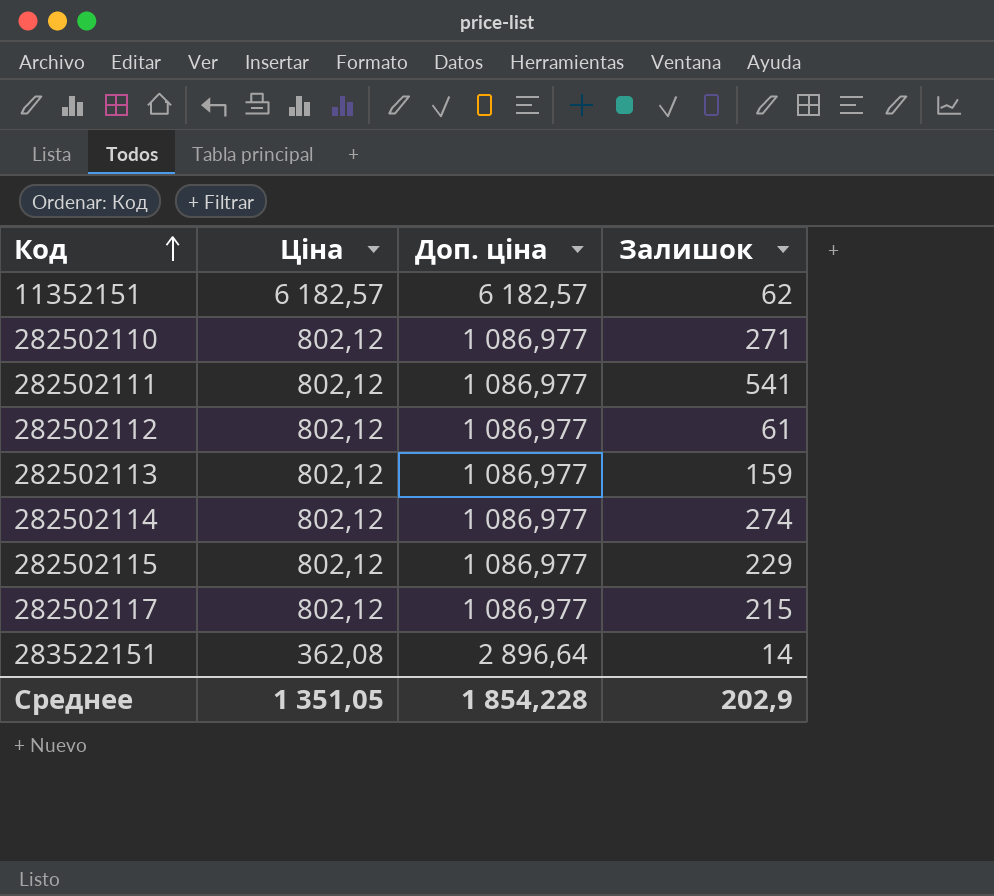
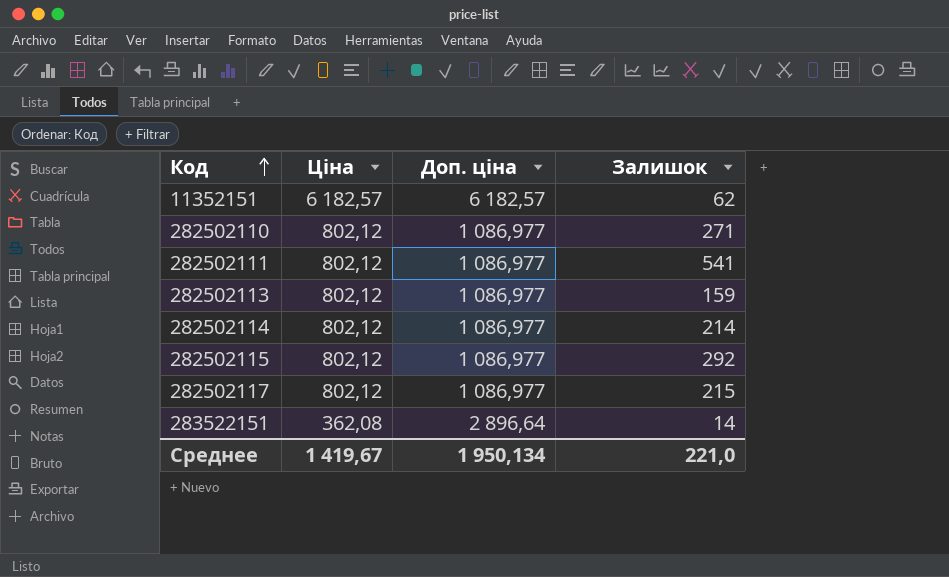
row 282502112: 802,12 | 1 086,977 | 61 -> none
282502114 | Залишок: 274 -> 214
282502115 | Залишок: 229 -> 292
Среднее | Ціна: 1 351,05 -> 1 419,67
Среднее | Доп. ціна: 1 854,228 -> 1 950,134
Среднее | Залишок: 202,9 -> 221,0

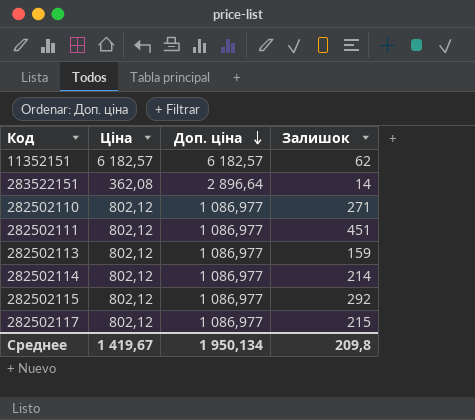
row order: Код ascending -> Доп. ціна descending
282502111 | Залишок: 541 -> 451
Среднее | Залишок: 221,0 -> 209,8

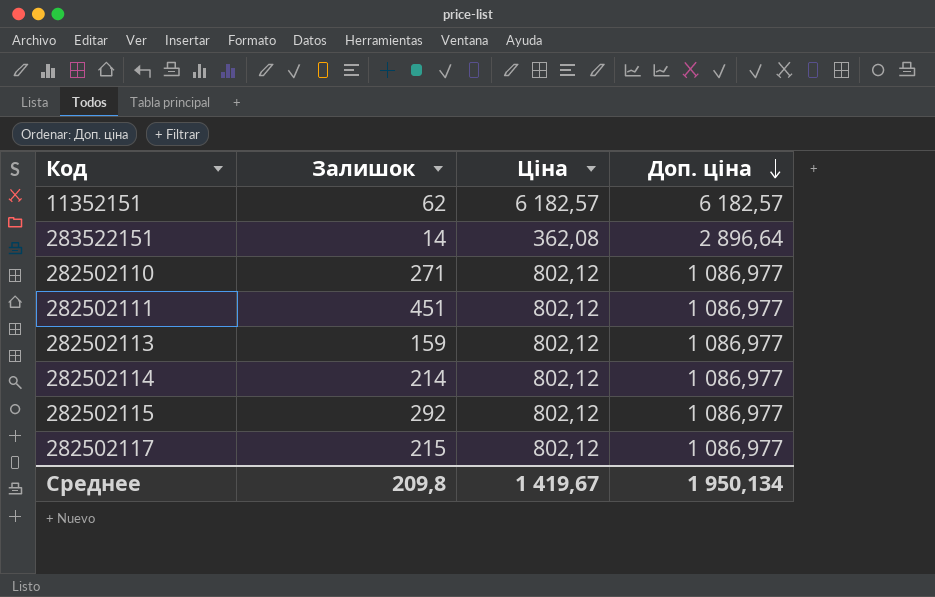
column Залишок | position: 4 -> 2

